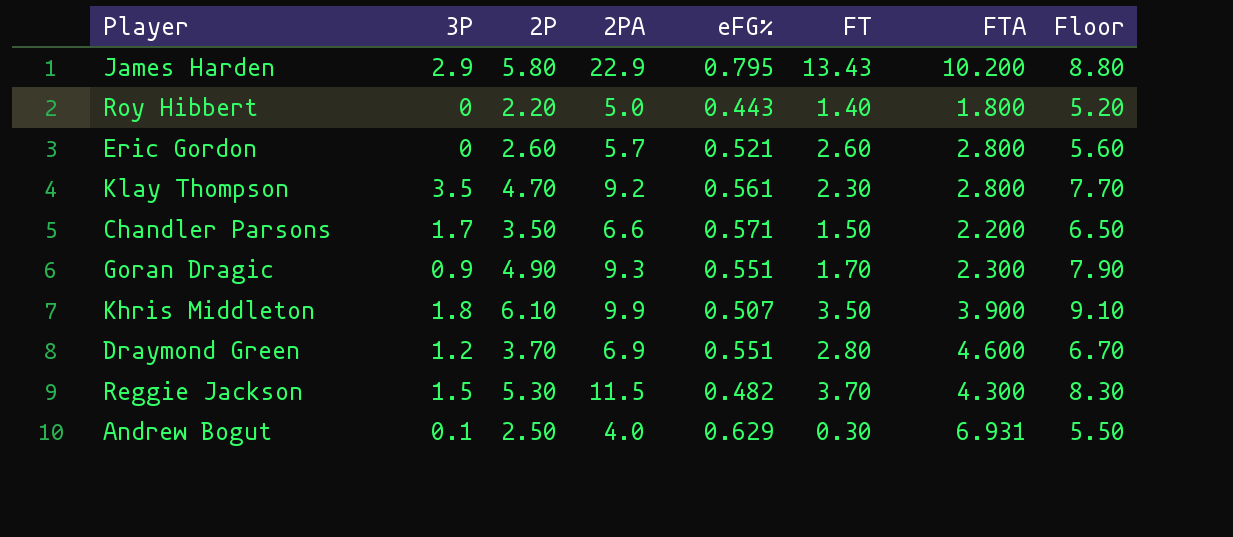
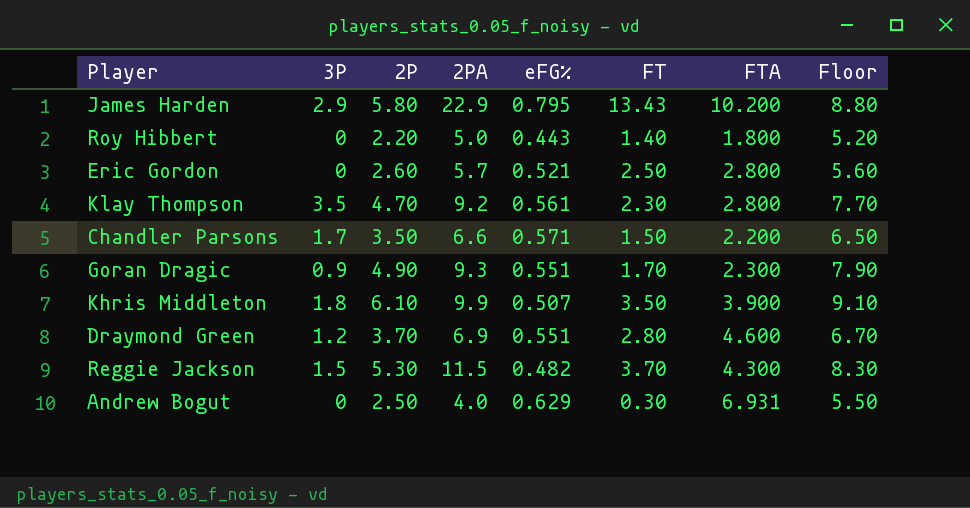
Eric Gordon | FT: 2.60 -> 2.50
Andrew Bogut | 3P: 0.1 -> 0

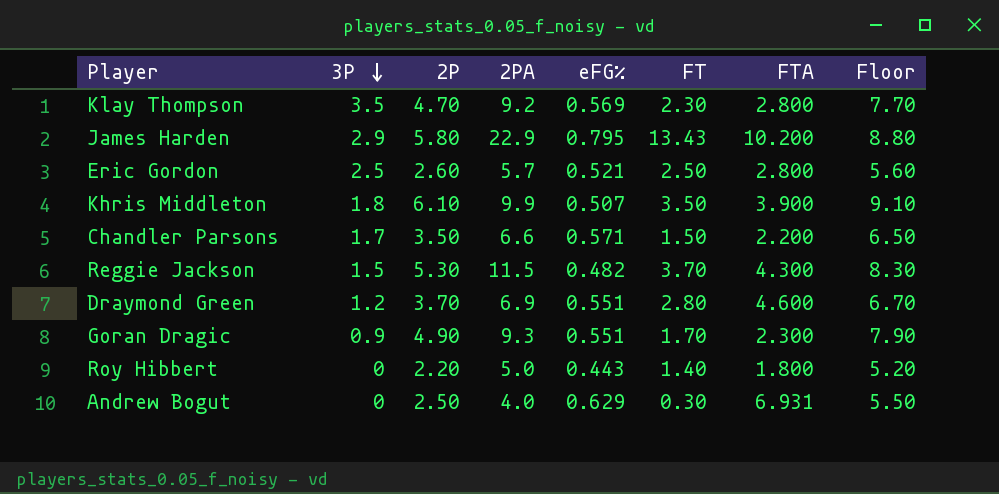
row order: none -> 3P descending
Klay Thompson | eFG%: 0.561 -> 0.569
Eric Gordon | 3P: 0 -> 2.5

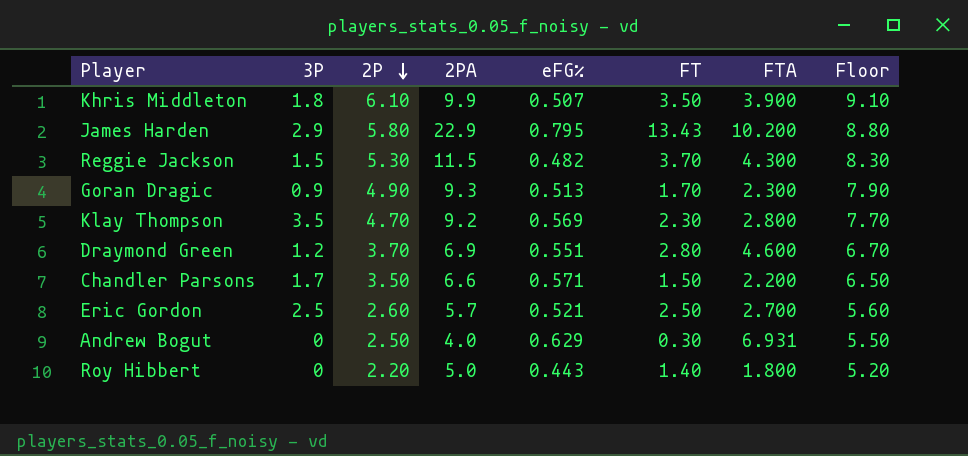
row order: 3P descending -> 2P descending
Goran Dragic | eFG%: 0.551 -> 0.513
Eric Gordon | FTA: 2.800 -> 2.700

